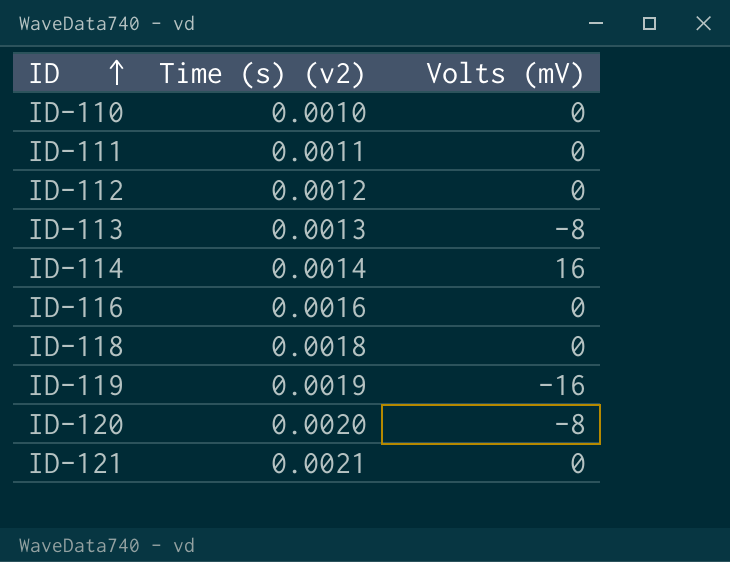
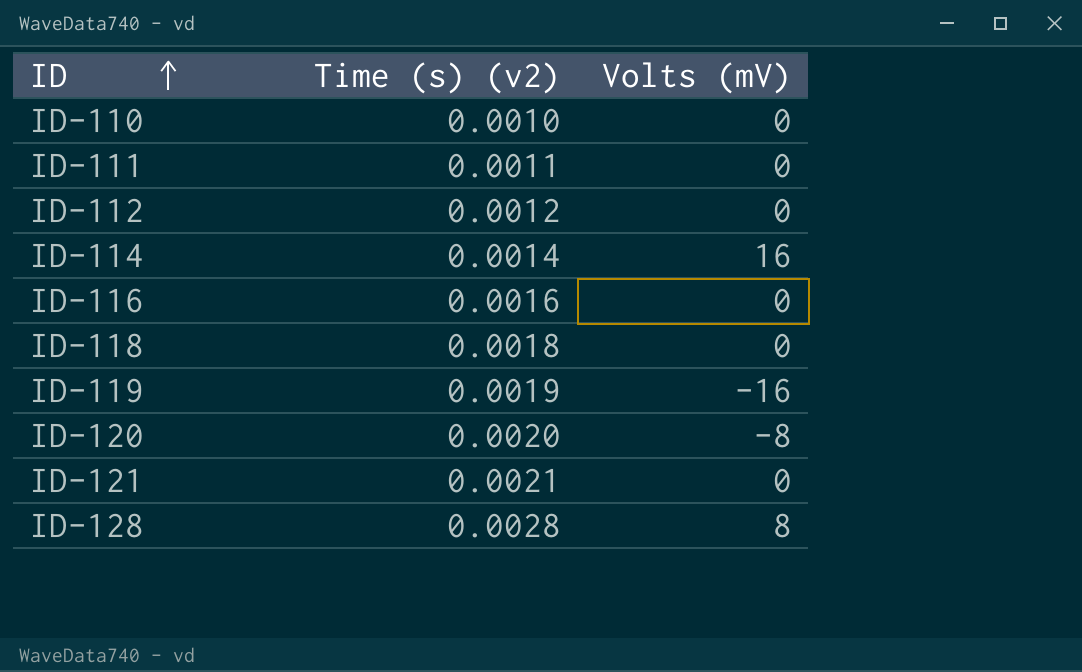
row ID-113: 0.0013 | -8 -> none
row ID-128: none -> 0.0028 | 8

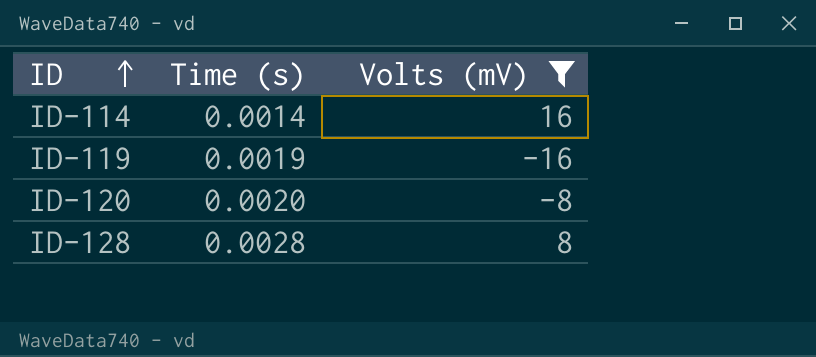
filter: none -> Volts (mV) != 0
column name: Time (s) (v2) -> Time (s)

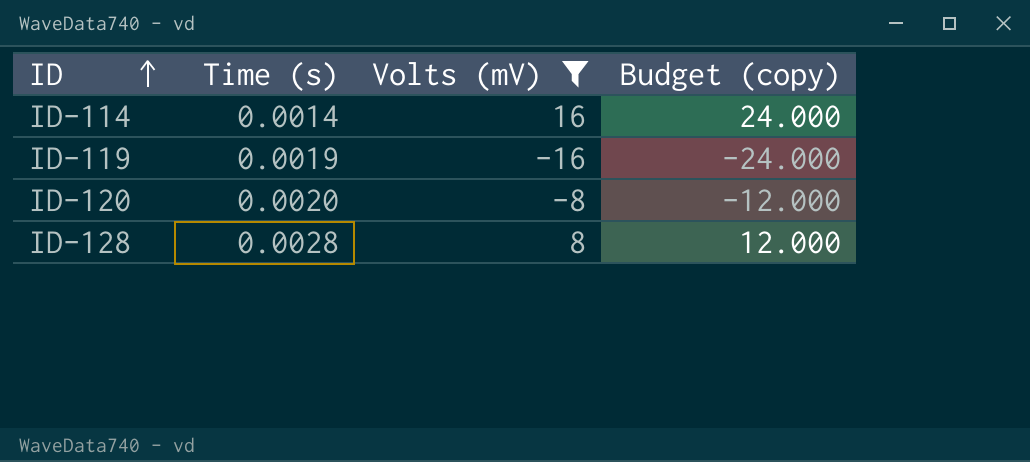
column Budget (copy) | formula: none -> [Volts (mV)] * 1.5

